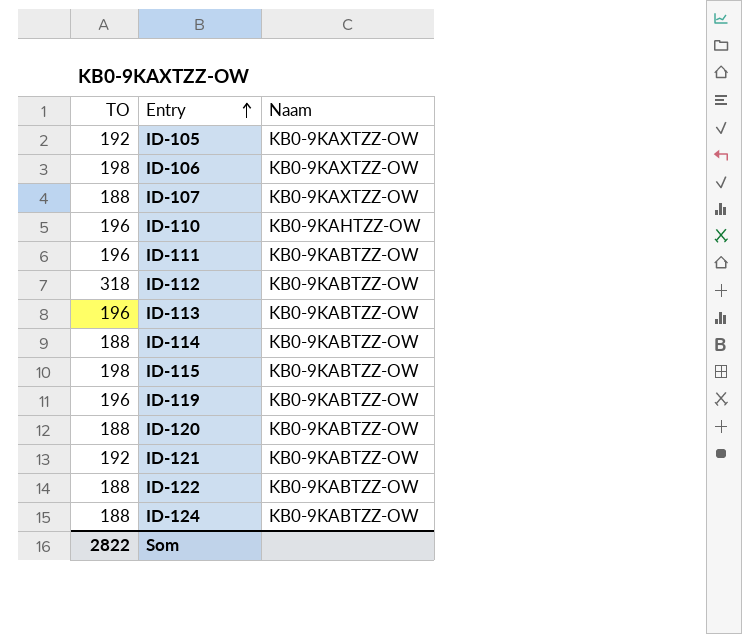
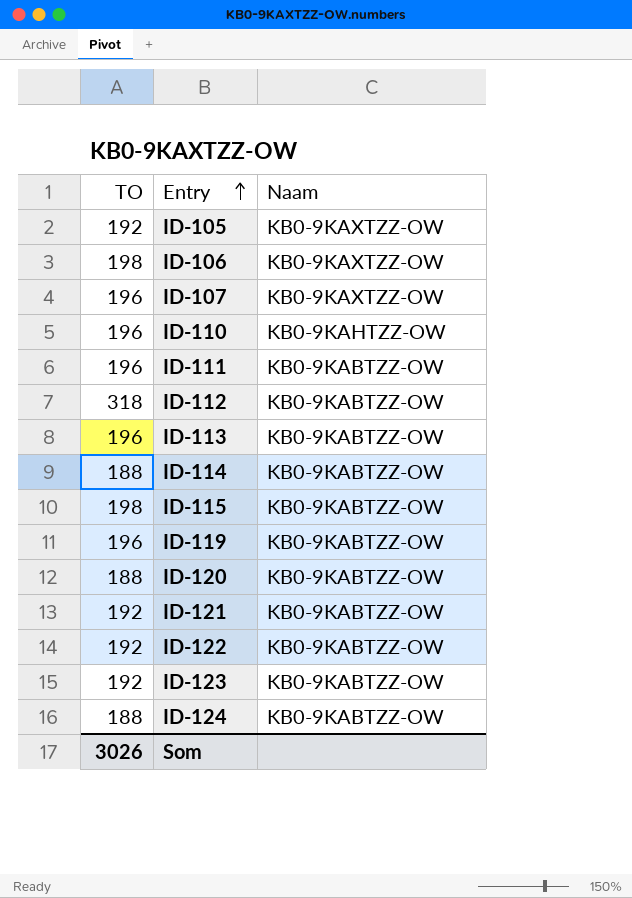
ID-107 | TO: 188 -> 196
ID-122 | TO: 188 -> 192
row ID-123: none -> 192 | KB0-9KABTZZ-OW
Som | TO: 2822 -> 3026

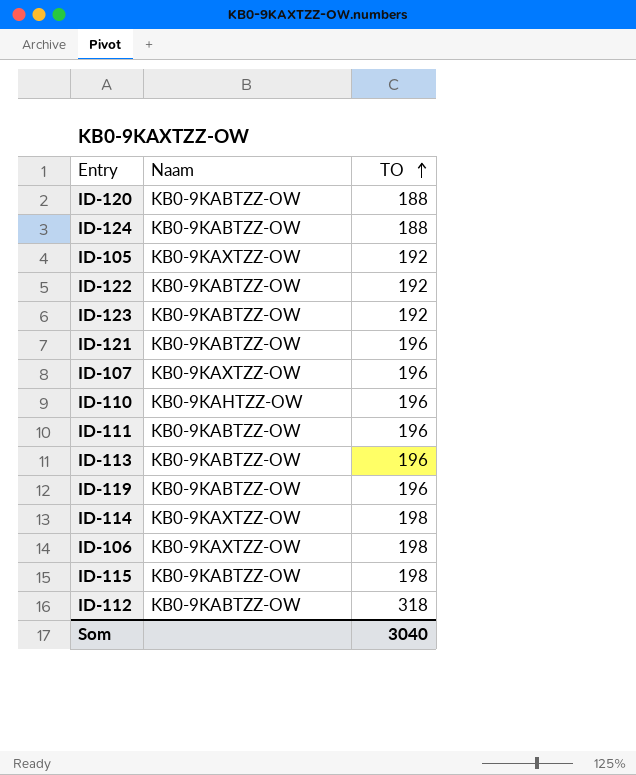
row order: Entry ascending -> TO ascending
column TO | position: 1 -> 3
ID-121 | TO: 192 -> 196
ID-114 | Naam: KB0-9KABTZZ-OW -> KB0-9KAXTZZ-OW
ID-114 | TO: 188 -> 198
Som | TO: 3026 -> 3040

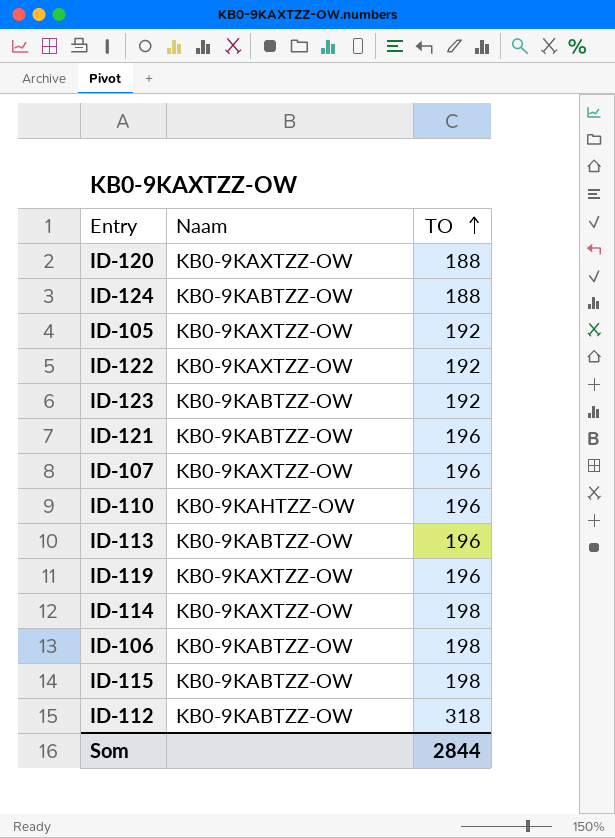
row ID-111: KB0-9KABTZZ-OW | 196 -> none
ID-120 | Naam: KB0-9KABTZZ-OW -> KB0-9KAXTZZ-OW
ID-122 | Naam: KB0-9KABTZZ-OW -> KB0-9KAXTZZ-OW
ID-119 | Naam: KB0-9KABTZZ-OW -> KB0-9KAXTZZ-OW
ID-106 | Naam: KB0-9KAXTZZ-OW -> KB0-9KABTZZ-OW
Som | TO: 3040 -> 2844

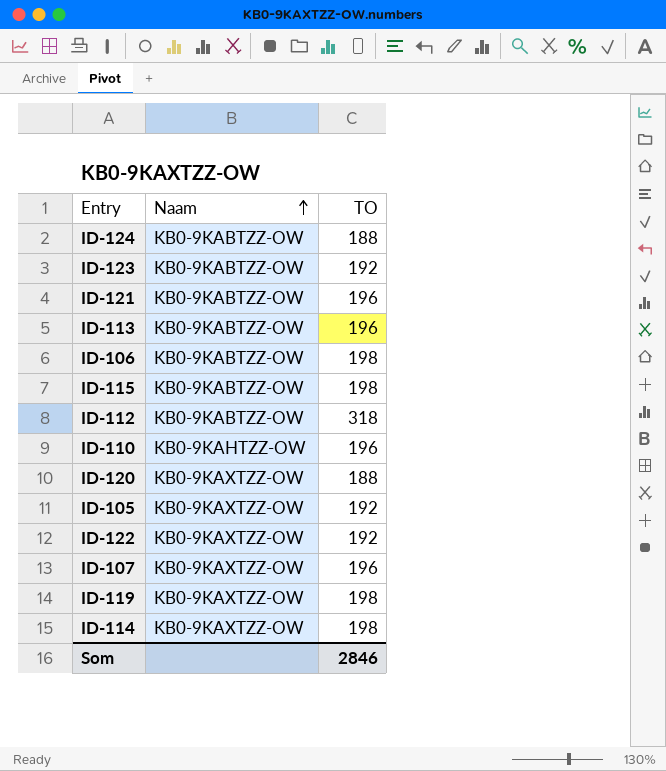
row order: TO ascending -> Naam ascending
ID-119 | TO: 196 -> 198
Som | TO: 2844 -> 2846

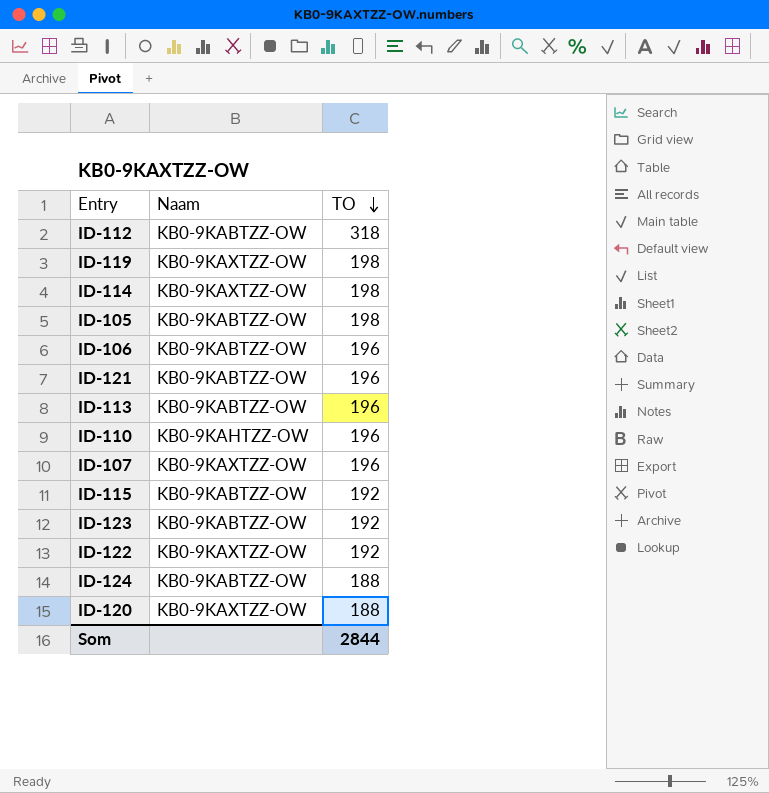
row order: Naam ascending -> TO descending
ID-105 | Naam: KB0-9KAXTZZ-OW -> KB0-9KABTZZ-OW
ID-105 | TO: 192 -> 198
ID-106 | TO: 198 -> 196
ID-115 | TO: 198 -> 192
Som | TO: 2846 -> 2844

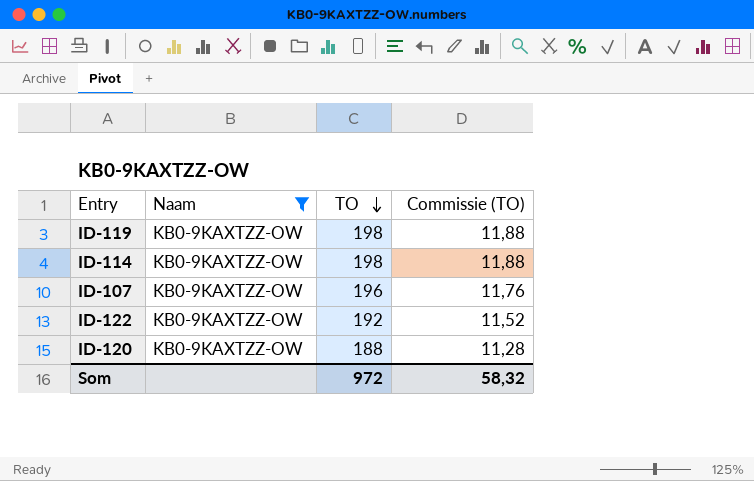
filter: none -> Naam = KB0-9KAXTZZ-OW
column Commissie (TO) | formula: none -> [TO] * 0,06
Som | TO: 2844 -> 972

